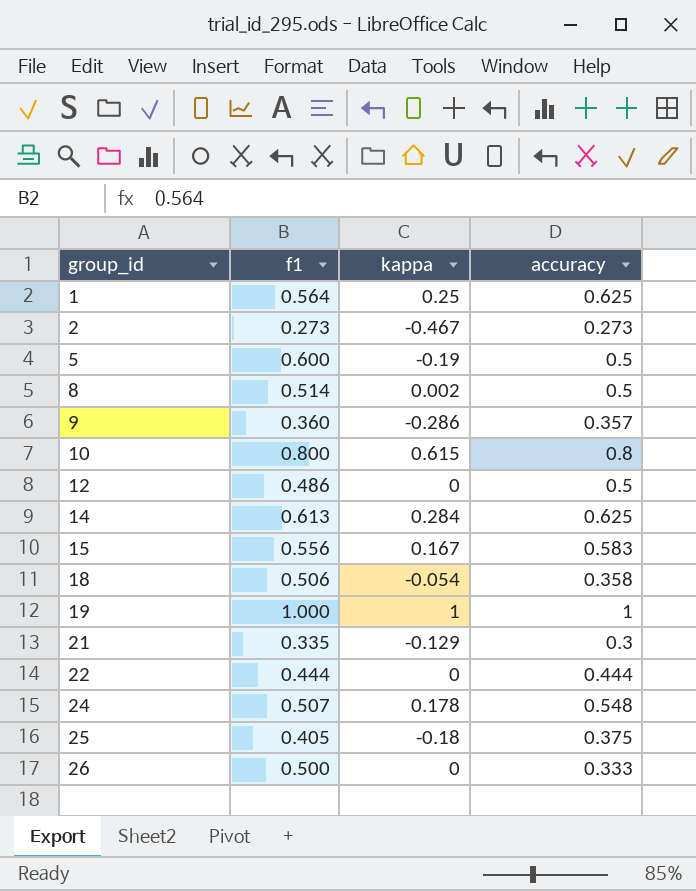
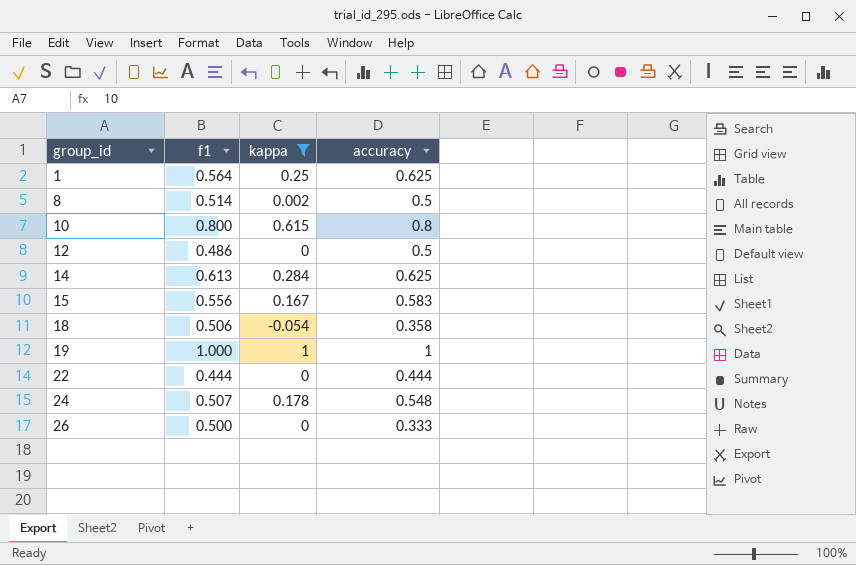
filter: none -> kappa >= -0.054

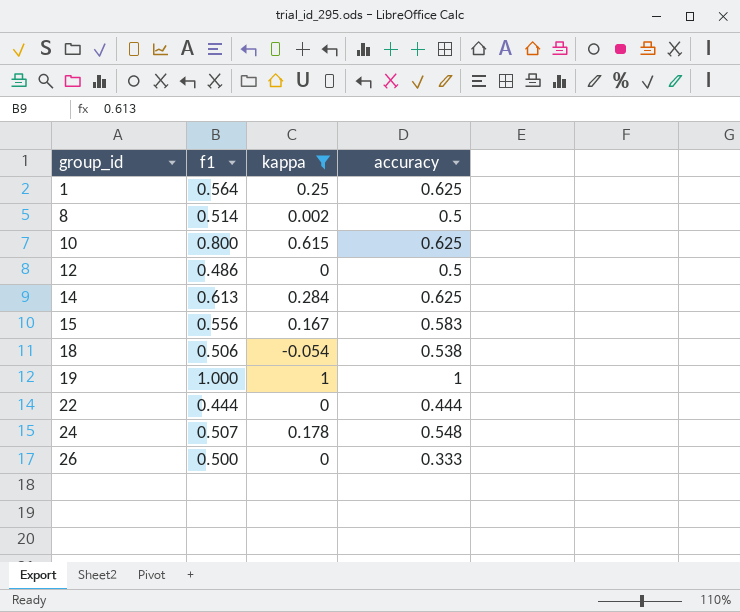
10 | accuracy: 0.8 -> 0.625
18 | accuracy: 0.358 -> 0.538

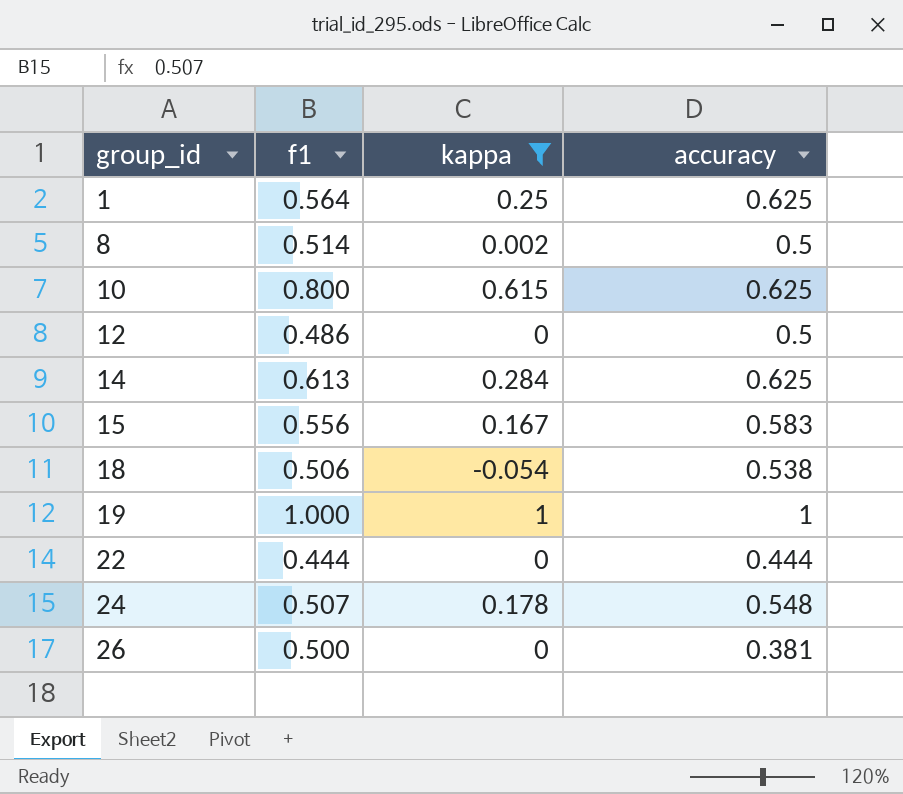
26 | accuracy: 0.333 -> 0.381

